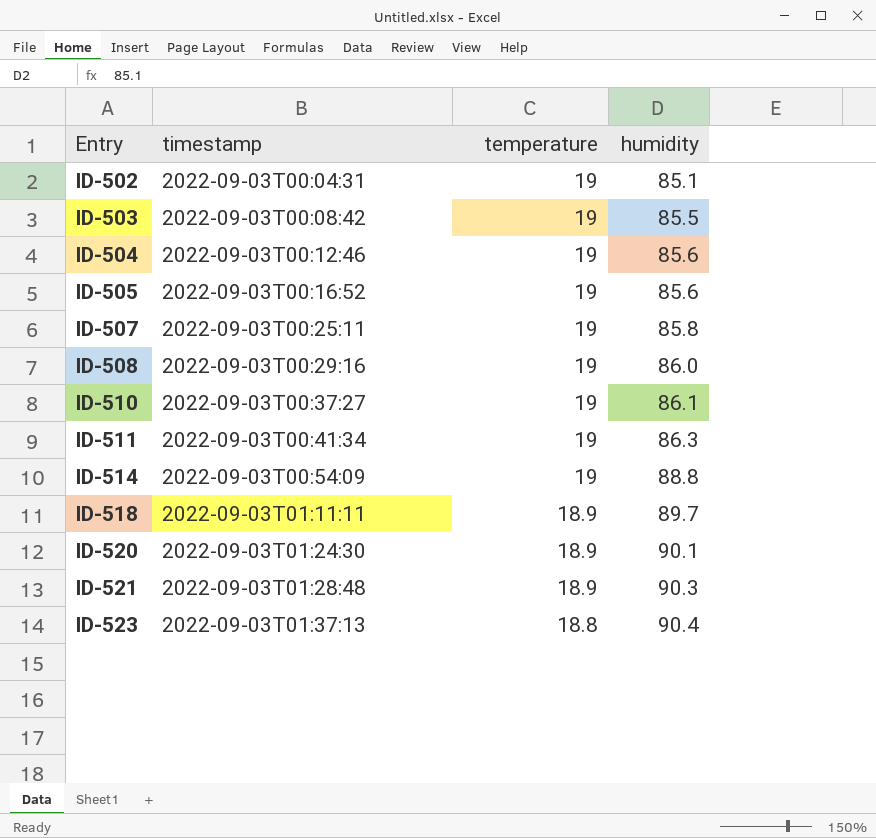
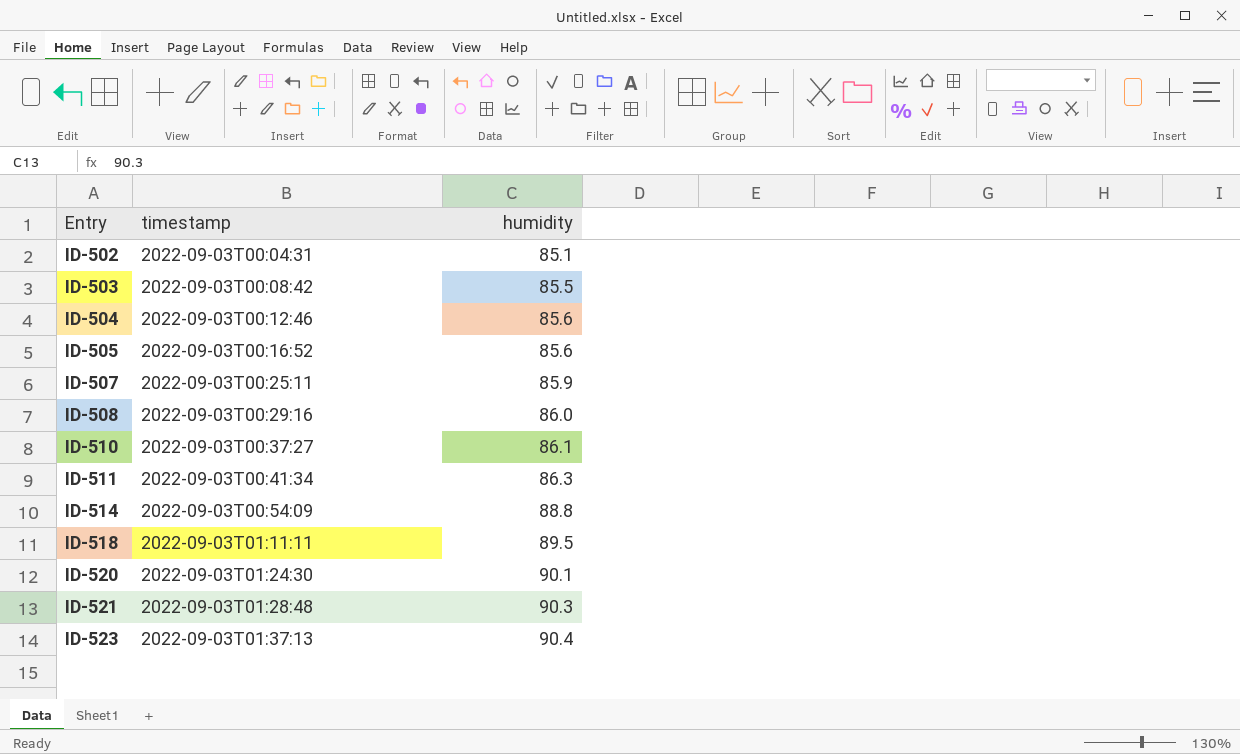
column temperature | position: 3 -> none
ID-507 | humidity: 85.8 -> 85.9
ID-518 | humidity: 89.7 -> 89.5

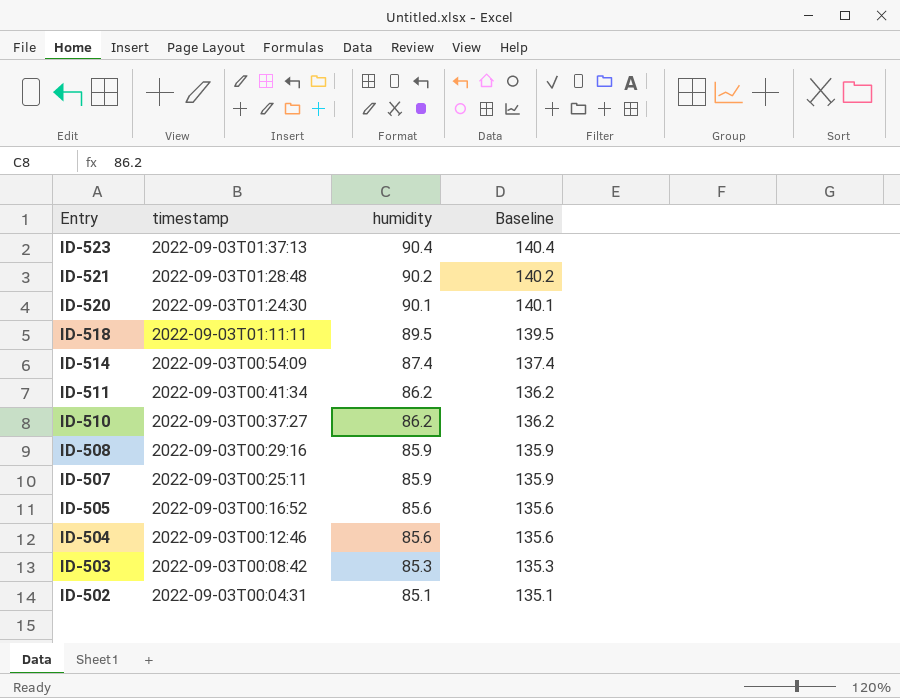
row order: Entry ascending -> Entry descending
column Baseline | formula: none -> [humidity] + 50
ID-521 | humidity: 90.3 -> 90.2
ID-514 | humidity: 88.8 -> 87.4
ID-511 | humidity: 86.3 -> 86.2
ID-510 | humidity: 86.1 -> 86.2
ID-508 | humidity: 86.0 -> 85.9
ID-503 | humidity: 85.5 -> 85.3

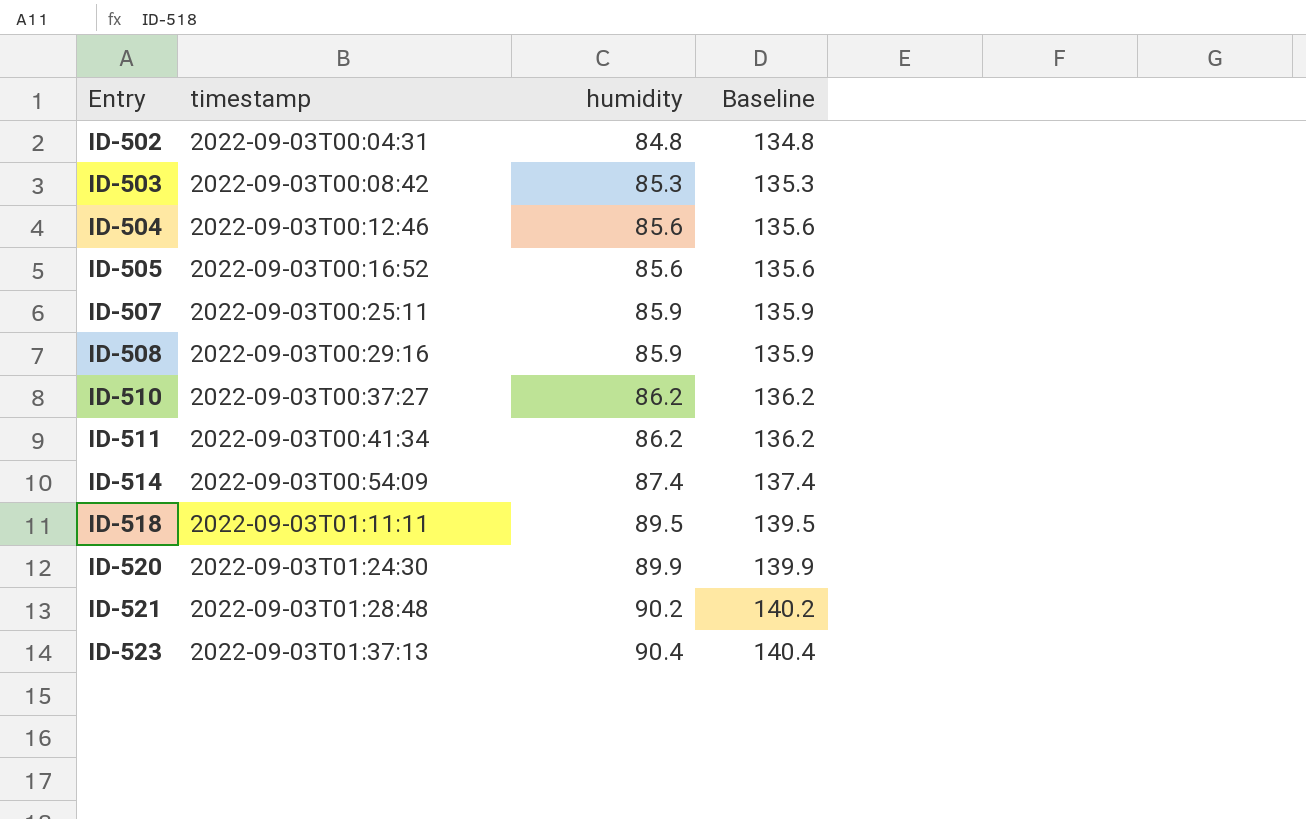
row order: Entry descending -> Entry ascending
ID-502 | humidity: 85.1 -> 84.8
ID-502 | Baseline: 135.1 -> 134.8
ID-520 | humidity: 90.1 -> 89.9
ID-520 | Baseline: 140.1 -> 139.9

